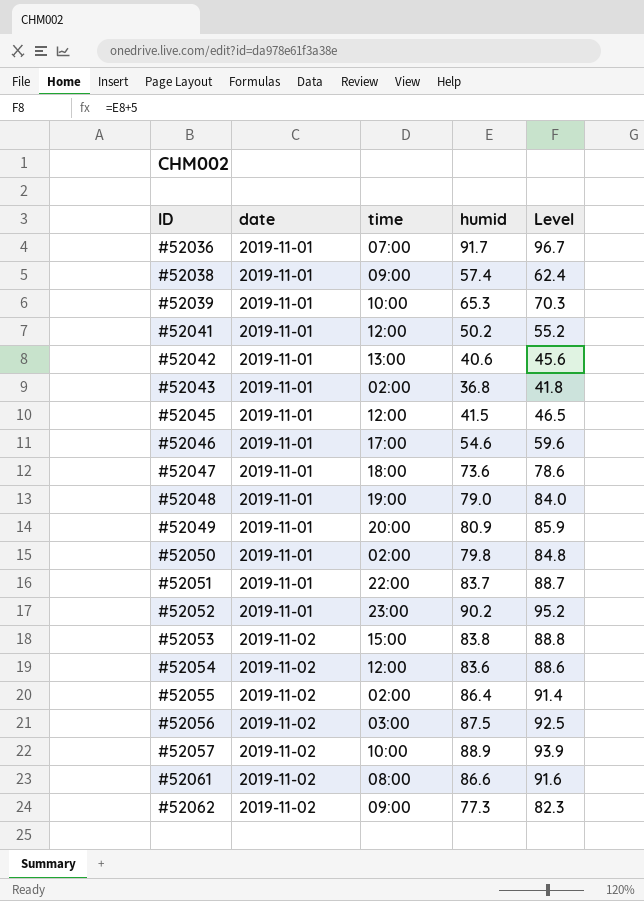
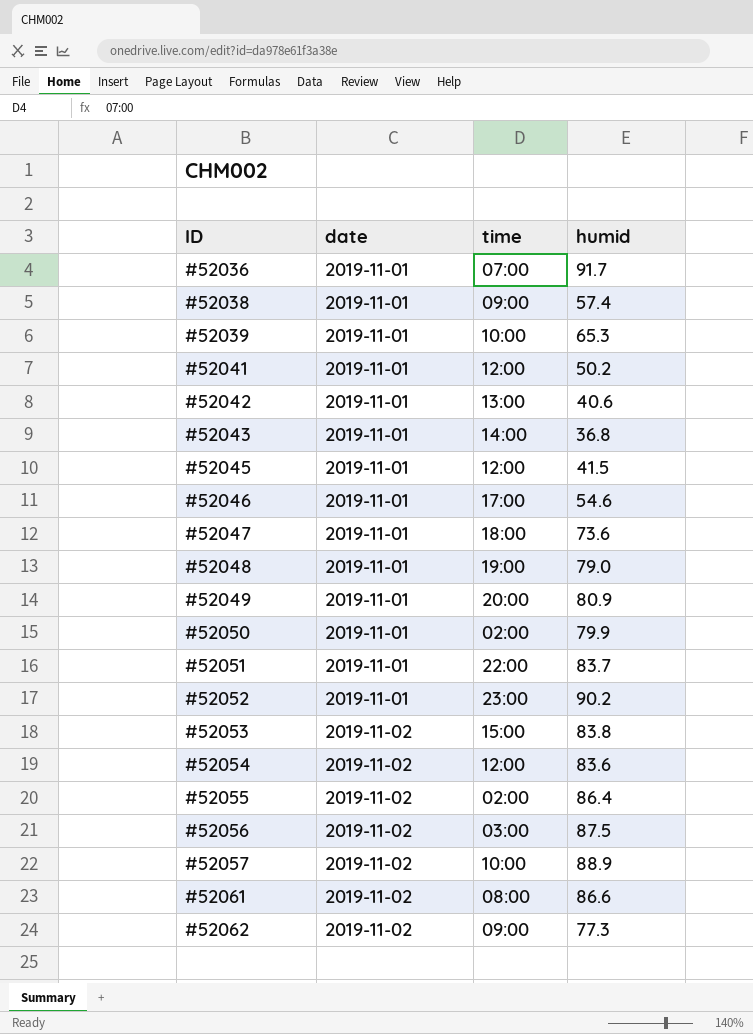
column Level | formula: [humid] + 5 -> none
#52043 | time: 02:00 -> 14:00
#52050 | humid: 79.8 -> 79.9

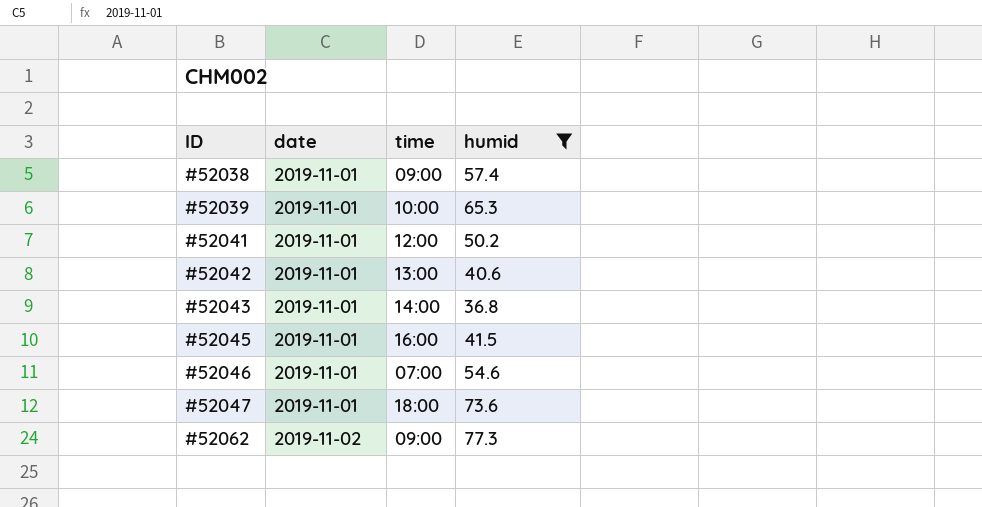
filter: none -> humid <= 77.3
#52045 | time: 12:00 -> 16:00
#52046 | time: 17:00 -> 07:00

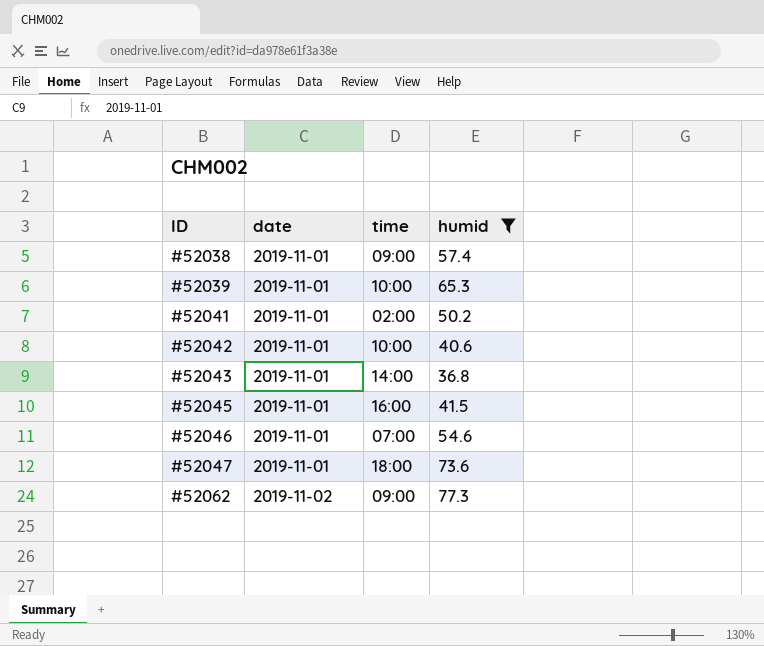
#52041 | time: 12:00 -> 02:00
#52042 | time: 13:00 -> 10:00

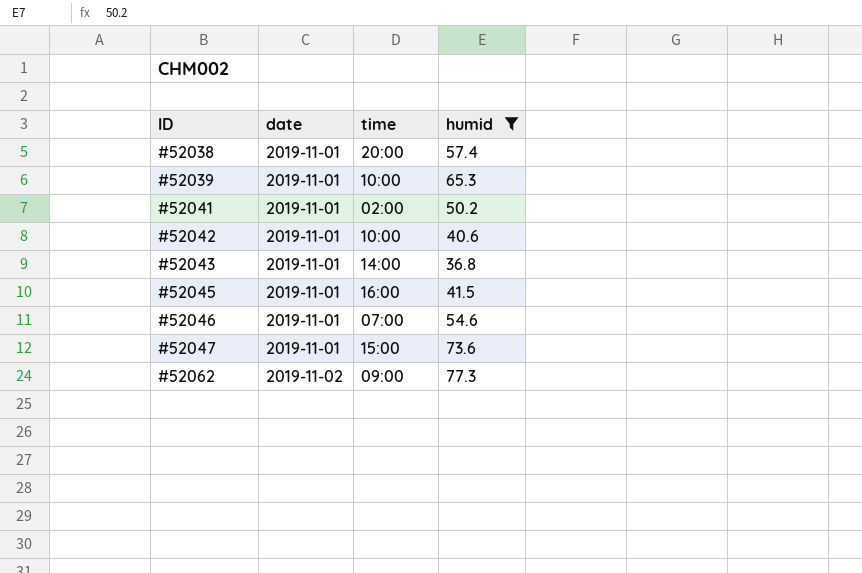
#52038 | time: 09:00 -> 20:00
#52047 | time: 18:00 -> 15:00

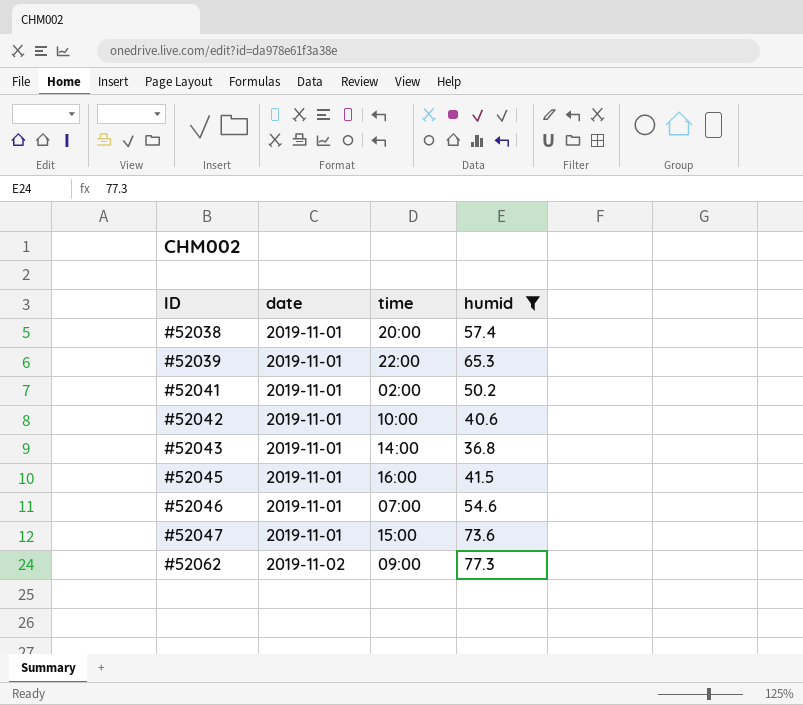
#52039 | time: 10:00 -> 22:00

